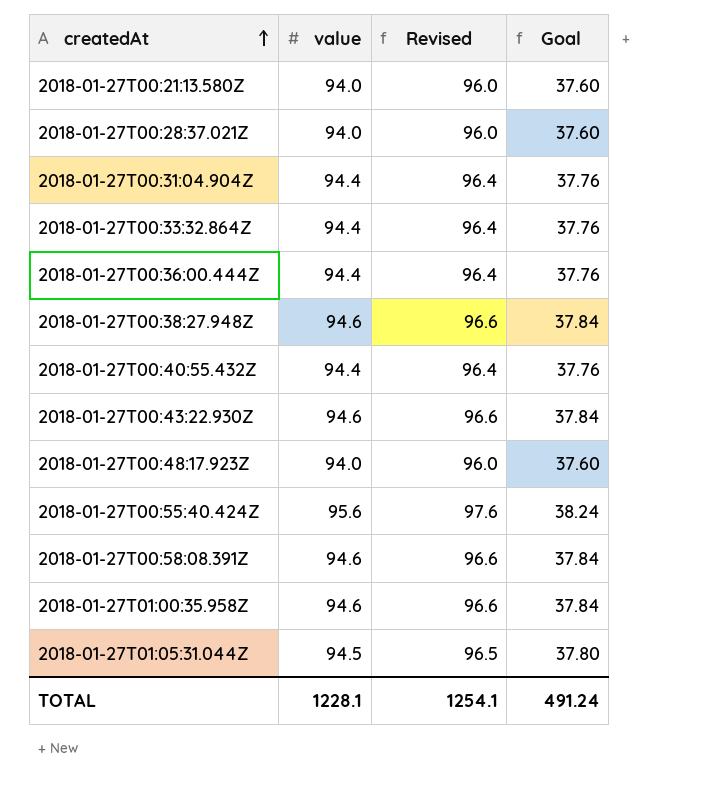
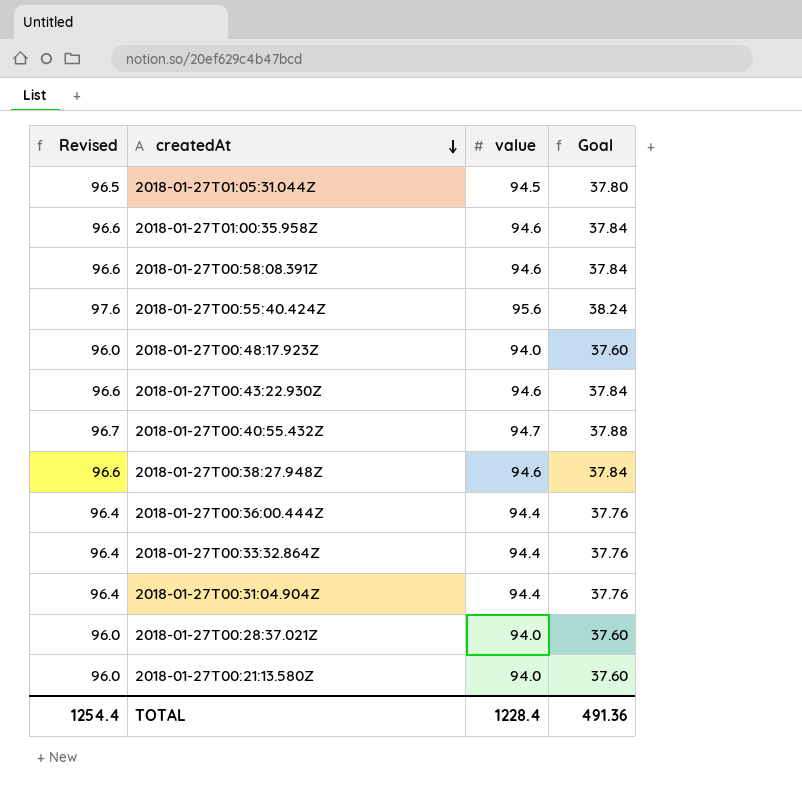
row order: createdAt ascending -> createdAt descending
column Revised | position: 3 -> 1
2018-01-27T00:40:55.432Z | Revised: 96.4 -> 96.7
2018-01-27T00:40:55.432Z | value: 94.4 -> 94.7
2018-01-27T00:40:55.432Z | Goal: 37.76 -> 37.88
TOTAL | Revised: 1254.1 -> 1254.4
TOTAL | value: 1228.1 -> 1228.4
TOTAL | Goal: 491.24 -> 491.36

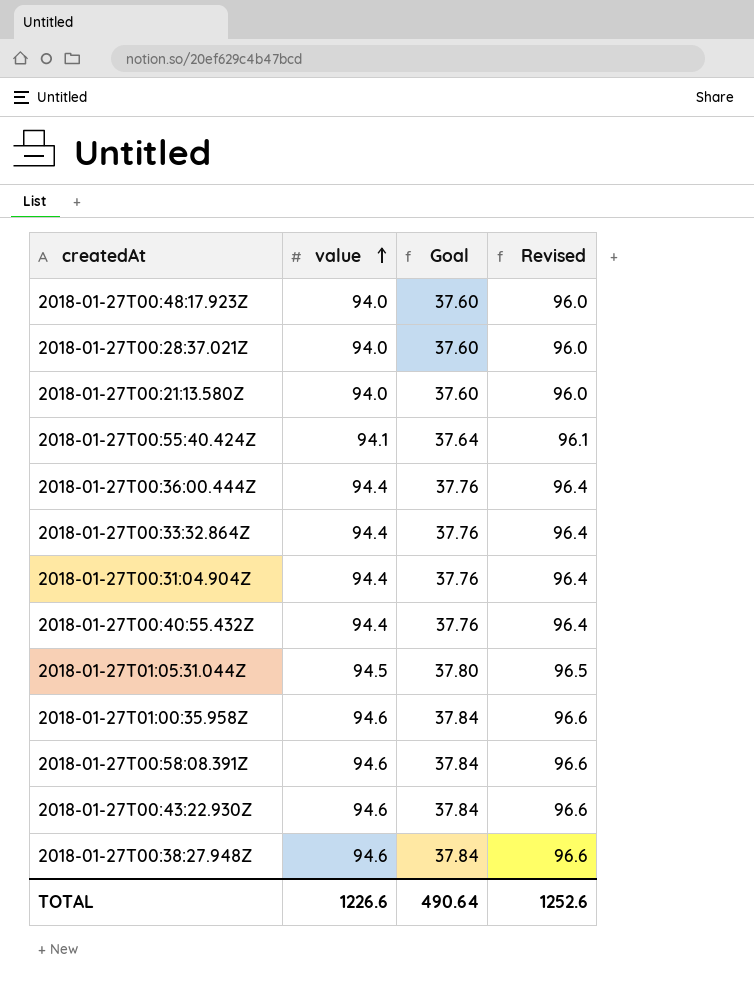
row order: createdAt descending -> value ascending
column Revised | position: 1 -> 4
2018-01-27T00:55:40.424Z | value: 95.6 -> 94.1
2018-01-27T00:55:40.424Z | Goal: 38.24 -> 37.64
2018-01-27T00:55:40.424Z | Revised: 97.6 -> 96.1
2018-01-27T00:40:55.432Z | value: 94.7 -> 94.4
2018-01-27T00:40:55.432Z | Goal: 37.88 -> 37.76
2018-01-27T00:40:55.432Z | Revised: 96.7 -> 96.4
TOTAL | value: 1228.4 -> 1226.6
TOTAL | Goal: 491.36 -> 490.64
TOTAL | Revised: 1254.4 -> 1252.6

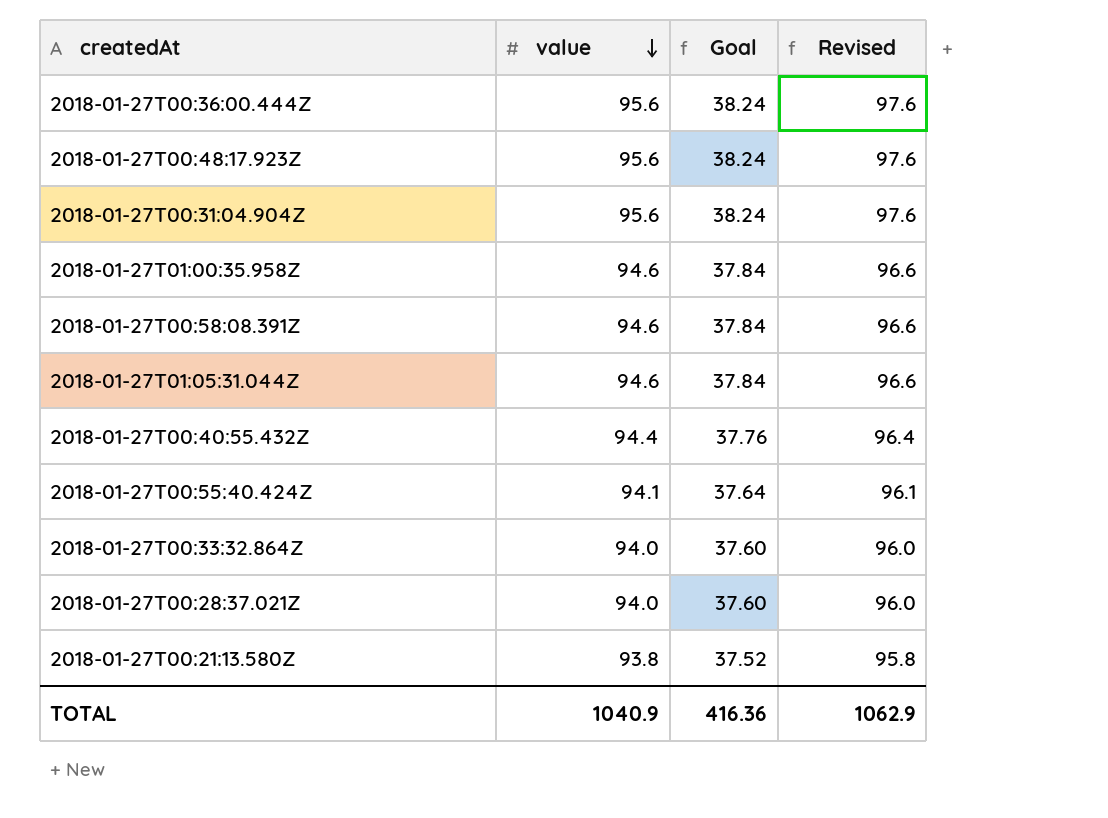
row order: value ascending -> value descending
row 2018-01-27T00:43:22.930Z: 94.6 | 37.84 | 96.6 -> none
row 2018-01-27T00:38:27.948Z: 94.6 | 37.84 | 96.6 -> none
2018-01-27T00:36:00.444Z | value: 94.4 -> 95.6
2018-01-27T00:36:00.444Z | Goal: 37.76 -> 38.24
2018-01-27T00:36:00.444Z | Revised: 96.4 -> 97.6
2018-01-27T00:48:17.923Z | value: 94.0 -> 95.6
2018-01-27T00:48:17.923Z | Goal: 37.60 -> 38.24
2018-01-27T00:48:17.923Z | Revised: 96.0 -> 97.6
2018-01-27T00:31:04.904Z | value: 94.4 -> 95.6
2018-01-27T00:31:04.904Z | Goal: 37.76 -> 38.24
2018-01-27T00:31:04.904Z | Revised: 96.4 -> 97.6
2018-01-27T01:05:31.044Z | value: 94.5 -> 94.6
2018-01-27T01:05:31.044Z | Goal: 37.80 -> 37.84
2018-01-27T01:05:31.044Z | Revised: 96.5 -> 96.6
2018-01-27T00:33:32.864Z | value: 94.4 -> 94.0
2018-01-27T00:33:32.864Z | Goal: 37.76 -> 37.60
2018-01-27T00:33:32.864Z | Revised: 96.4 -> 96.0
2018-01-27T00:21:13.580Z | value: 94.0 -> 93.8
2018-01-27T00:21:13.580Z | Goal: 37.60 -> 37.52
2018-01-27T00:21:13.580Z | Revised: 96.0 -> 95.8
TOTAL | value: 1226.6 -> 1040.9
TOTAL | Goal: 490.64 -> 416.36
TOTAL | Revised: 1252.6 -> 1062.9

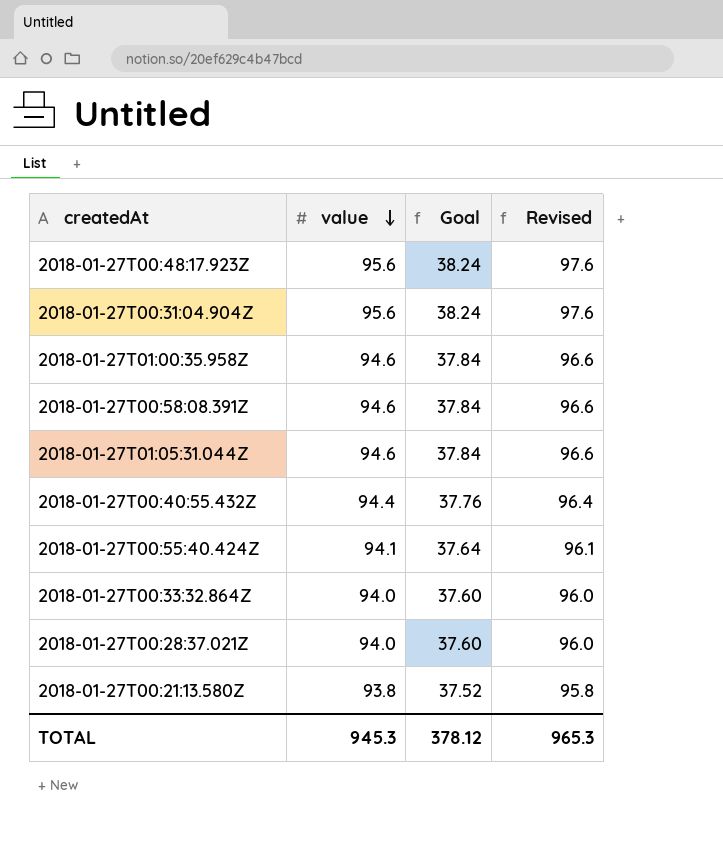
row 2018-01-27T00:36:00.444Z: 95.6 | 38.24 | 97.6 -> none
TOTAL | value: 1040.9 -> 945.3
TOTAL | Goal: 416.36 -> 378.12
TOTAL | Revised: 1062.9 -> 965.3

